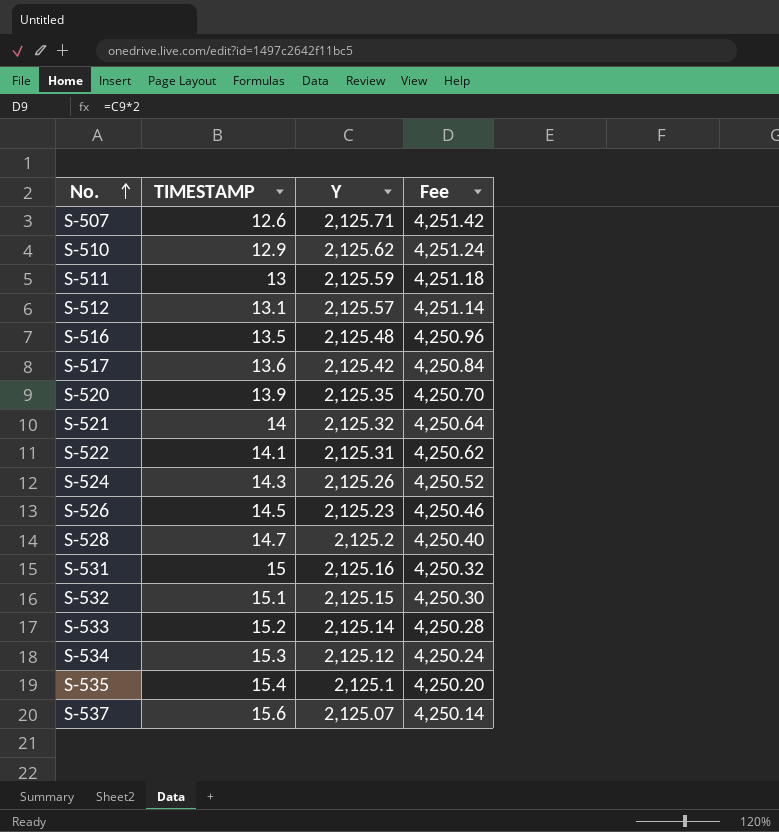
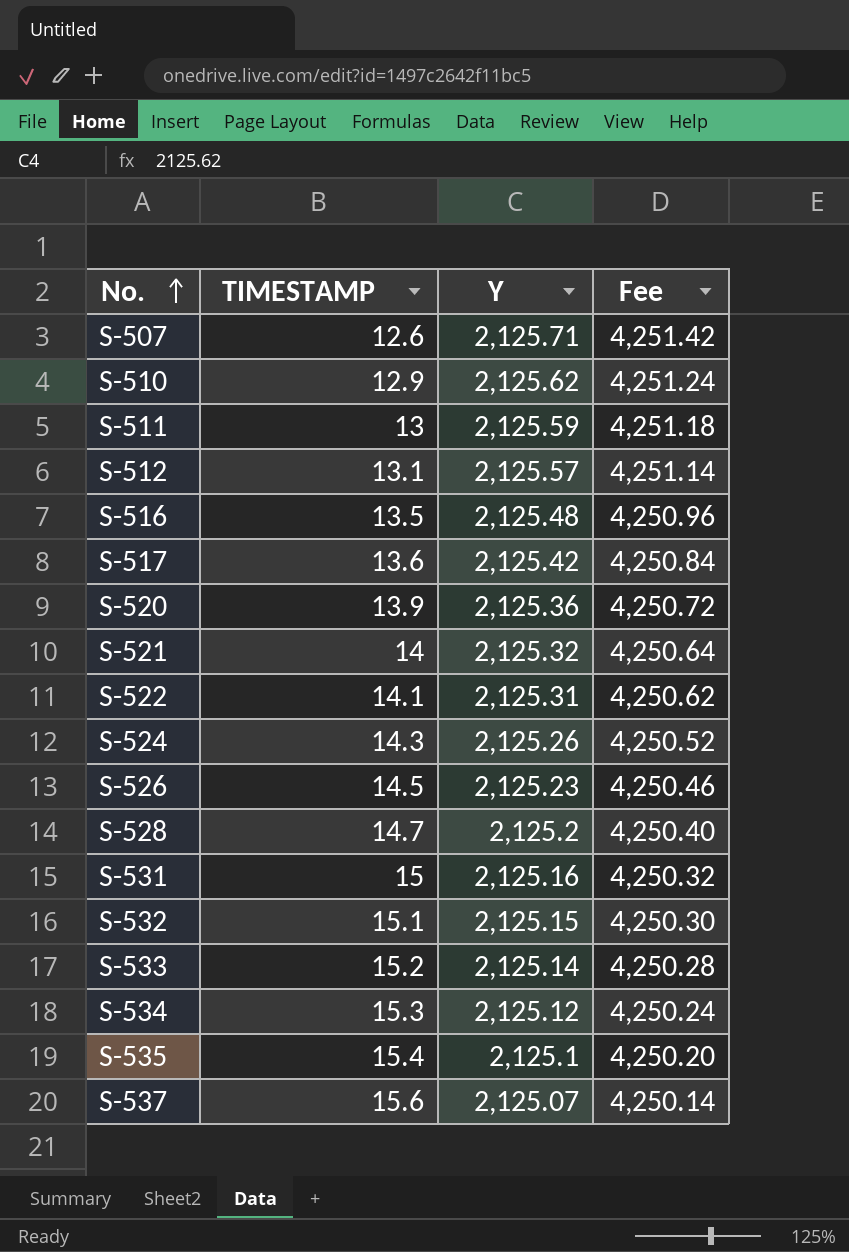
S-520 | Y: 2,125.35 -> 2,125.36
S-520 | Fee: 4,250.70 -> 4,250.72

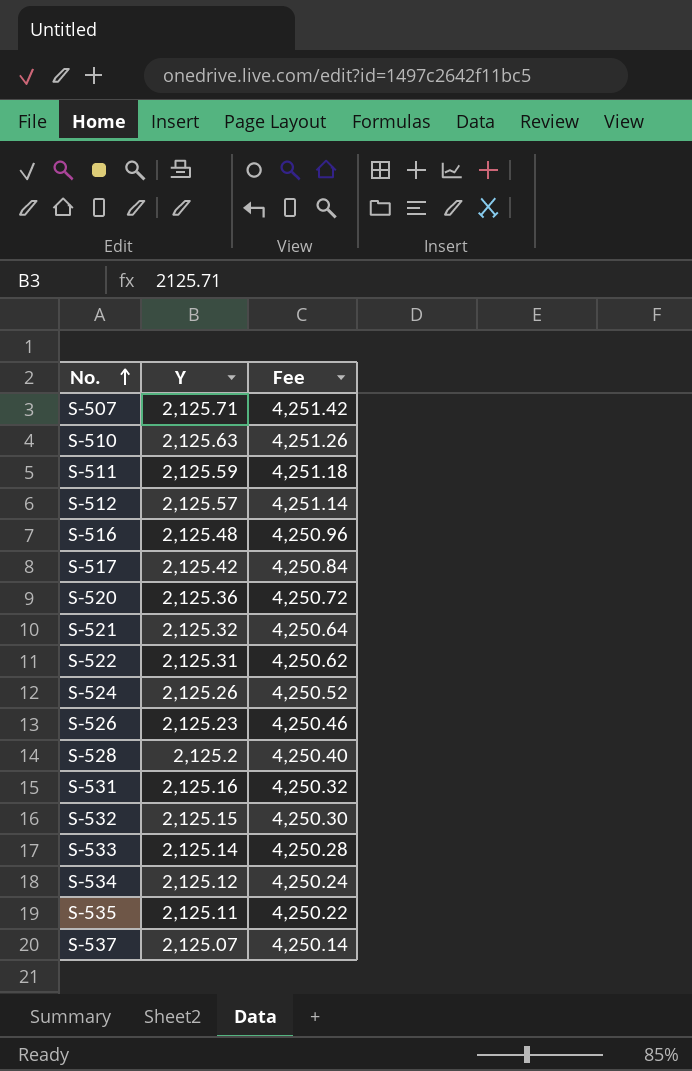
column TIMESTAMP | position: 2 -> none
S-510 | Y: 2,125.62 -> 2,125.63
S-510 | Fee: 4,251.24 -> 4,251.26
S-535 | Y: 2,125.1 -> 2,125.11
S-535 | Fee: 4,250.20 -> 4,250.22

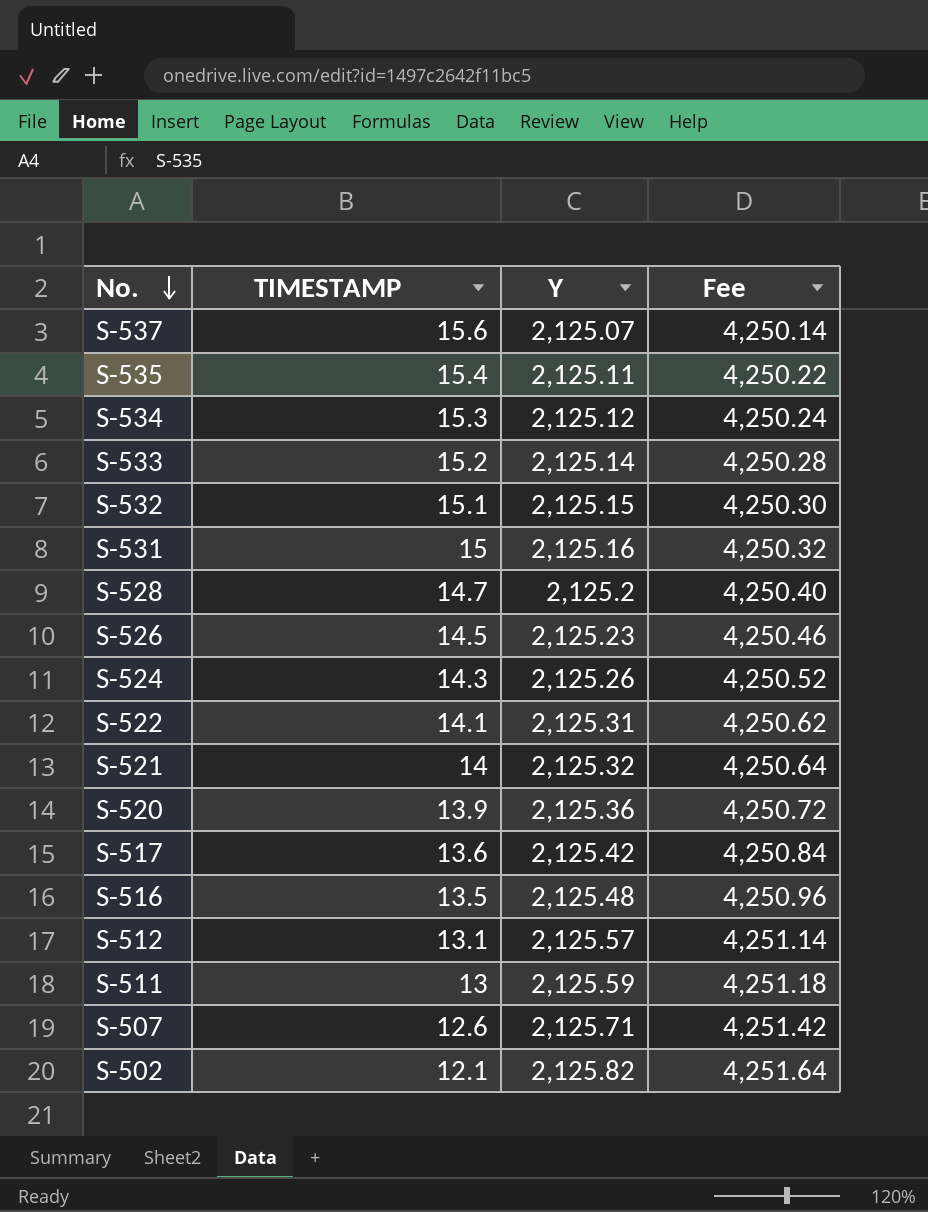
row order: No. ascending -> No. descending
column TIMESTAMP | position: none -> 2
row S-510: 2,125.63 | 4,251.26 -> none
row S-502: none -> 12.1 | 2,125.82 | 4,251.64

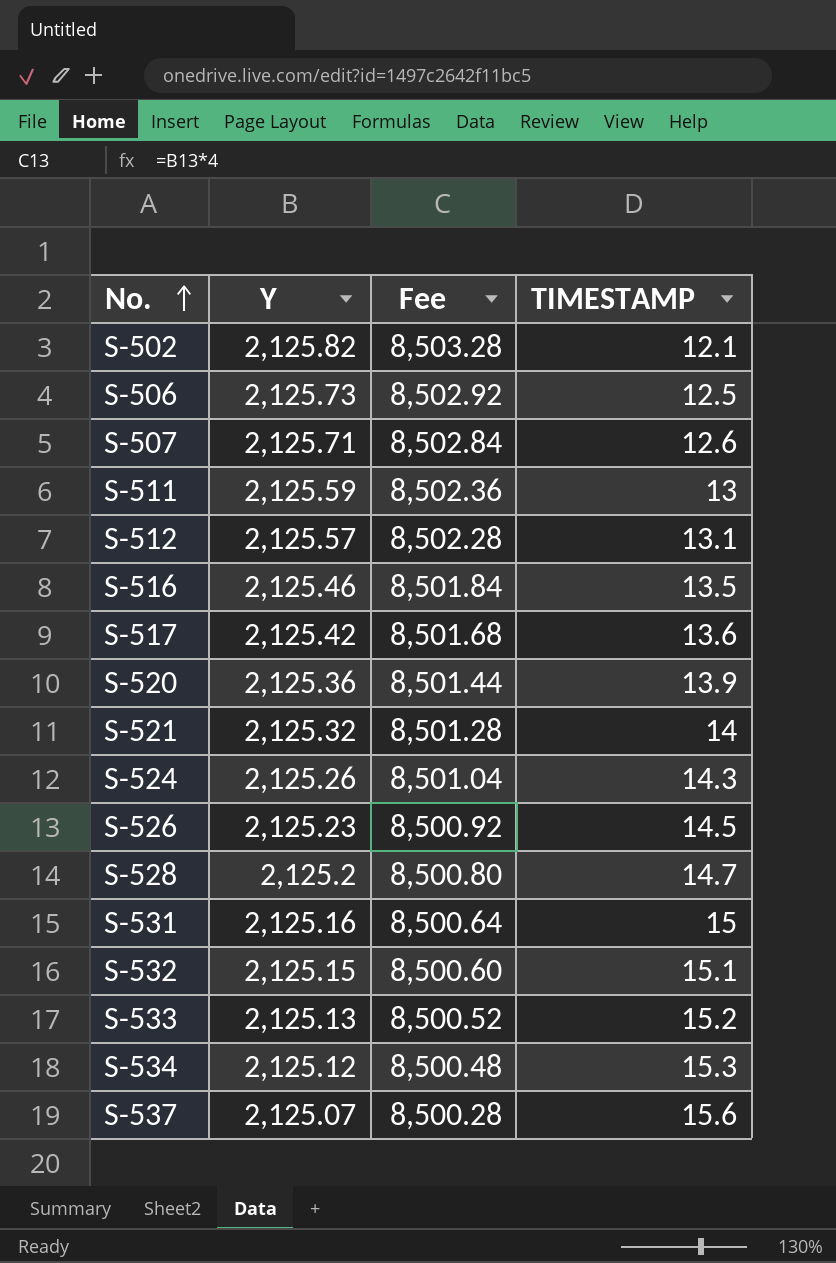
row order: No. descending -> No. ascending
column Fee | formula: [Y] * 2 -> [Y] * 4
column TIMESTAMP | position: 2 -> 4
row S-535: 15.4 | 2,125.11 | 4,250.22 -> none
row S-522: 14.1 | 2,125.31 | 4,250.62 -> none
row S-506: none -> 2,125.73 | 8,502.92 | 12.5
S-516 | Y: 2,125.48 -> 2,125.46
S-533 | Y: 2,125.14 -> 2,125.13

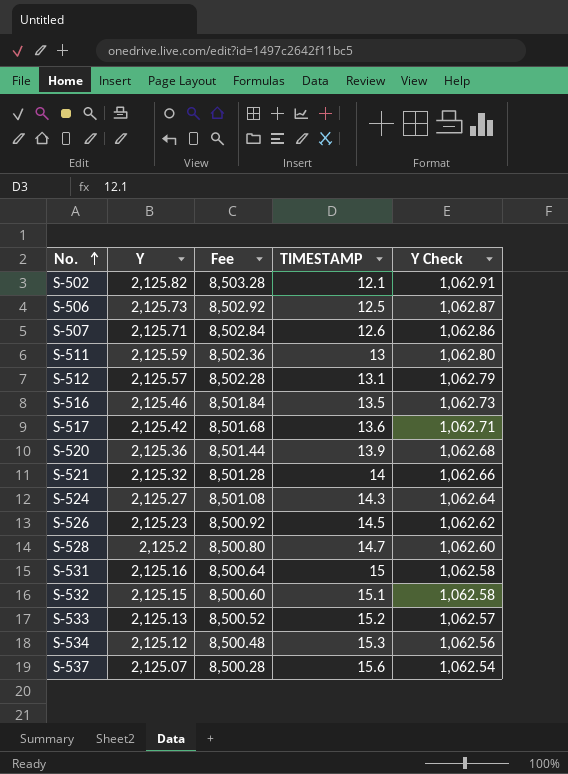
column Y Check | formula: none -> [Y] * 0.5
S-524 | Y: 2,125.26 -> 2,125.27
S-524 | Fee: 8,501.04 -> 8,501.08

